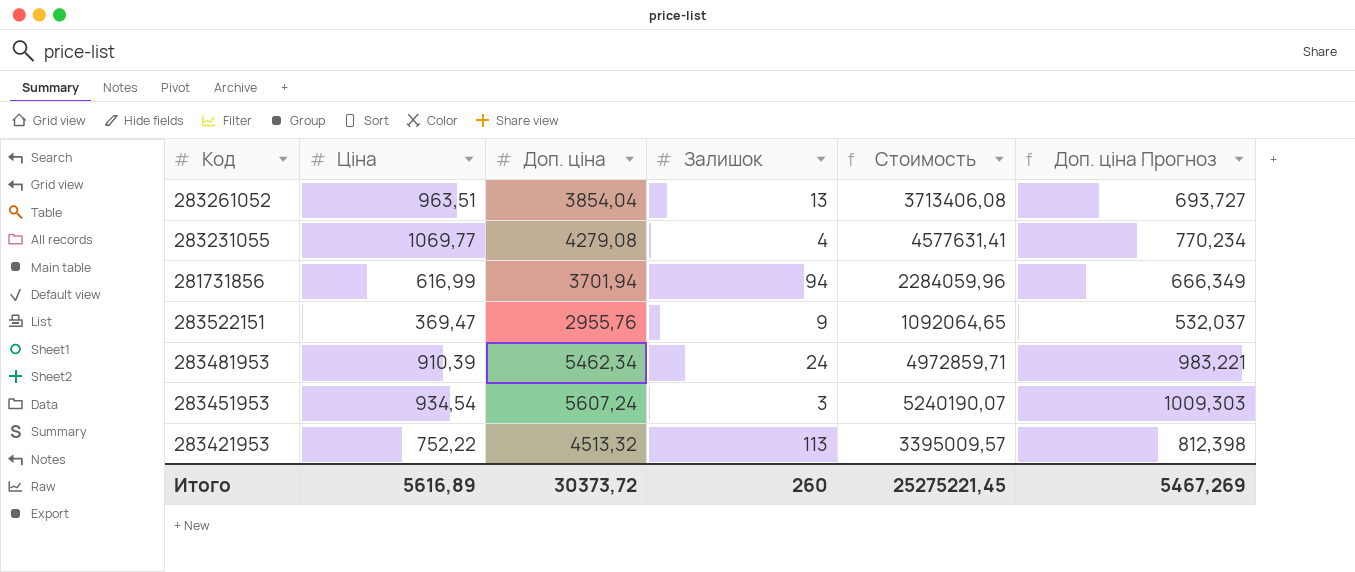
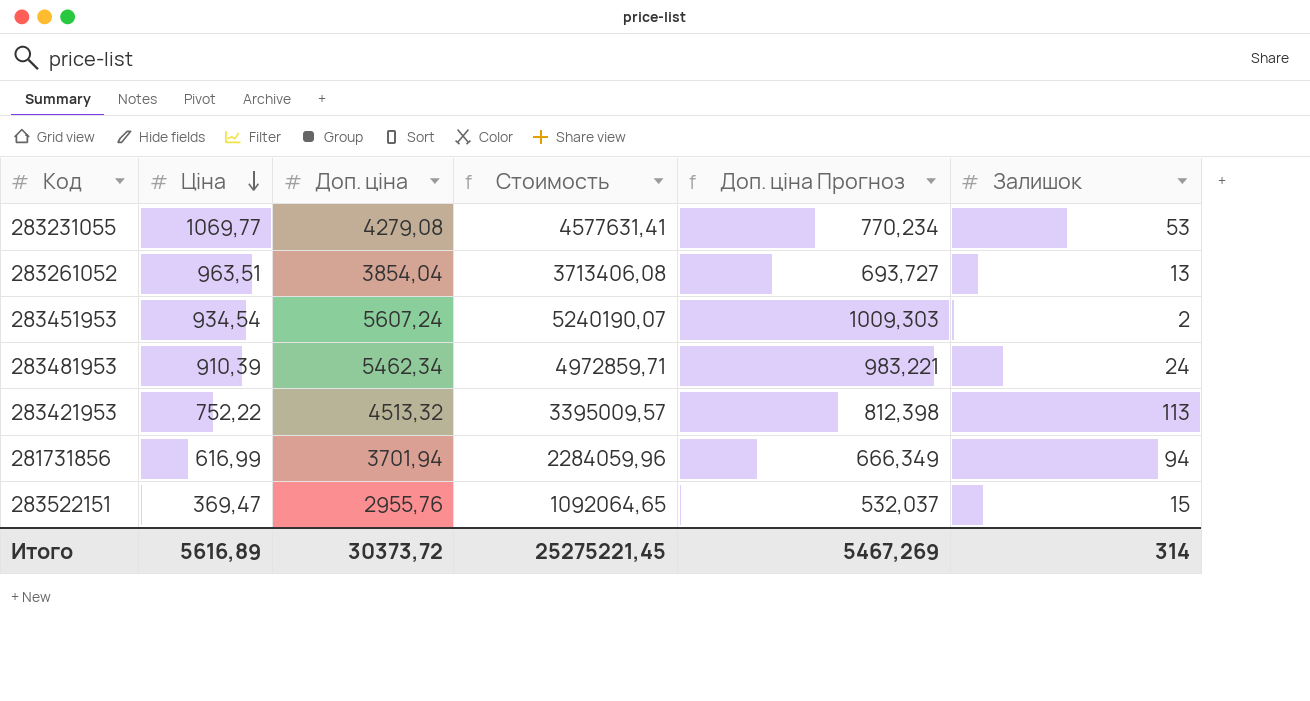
row order: none -> Ціна descending
column Залишок | position: 4 -> 6
283231055 | Залишок: 4 -> 53
283451953 | Залишок: 3 -> 2
283522151 | Залишок: 9 -> 15
Итого | Залишок: 260 -> 314

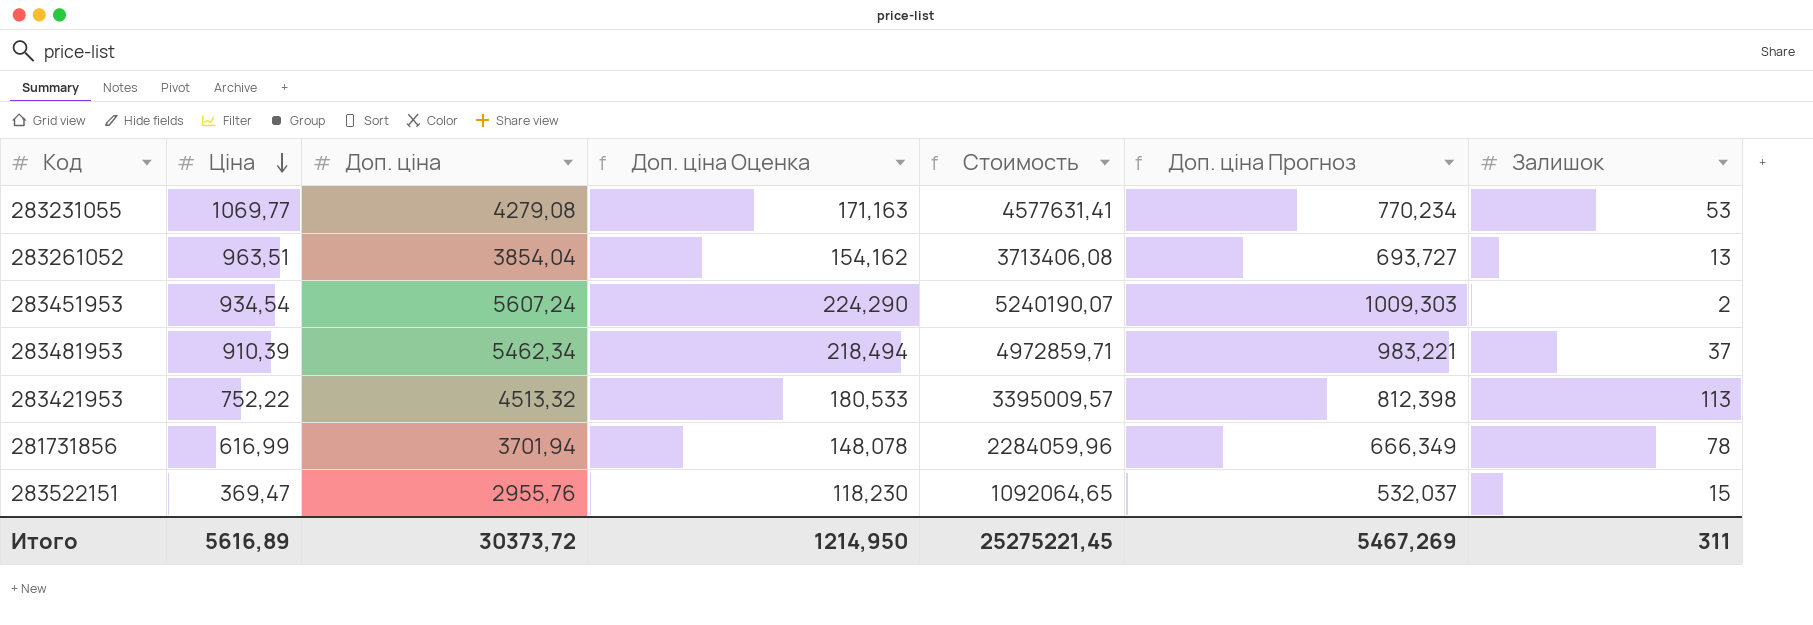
column Доп. ціна Оценка | formula: none -> [Доп. ціна] * 0,04
283481953 | Залишок: 24 -> 37
281731856 | Залишок: 94 -> 78
Итого | Залишок: 314 -> 311

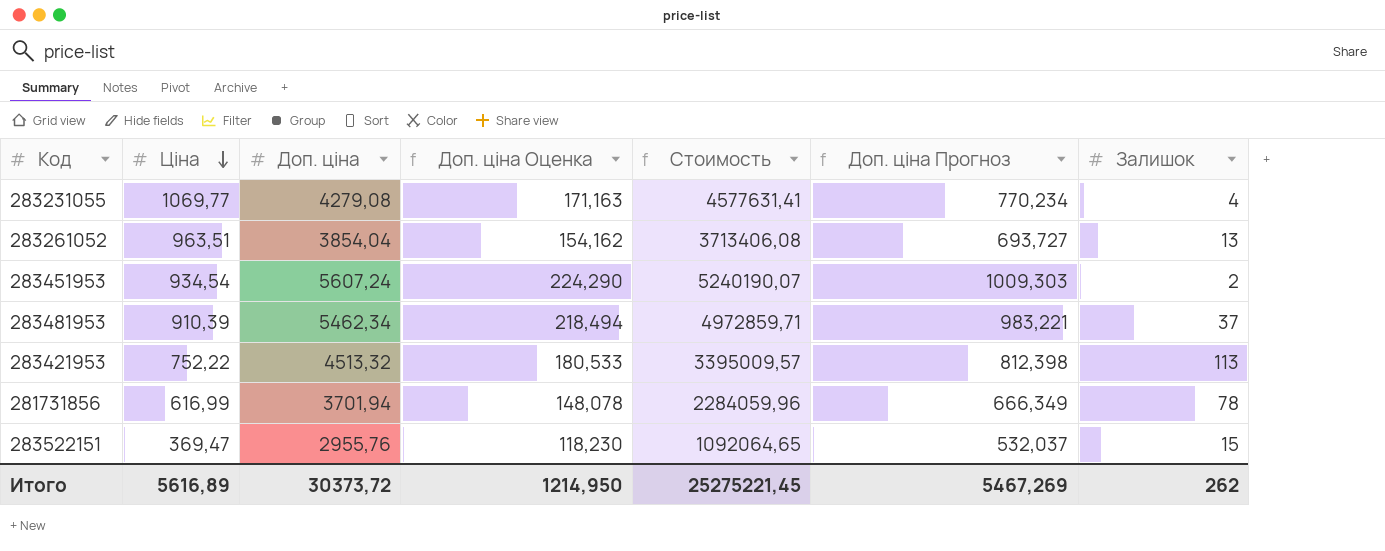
283231055 | Залишок: 53 -> 4
Итого | Залишок: 311 -> 262

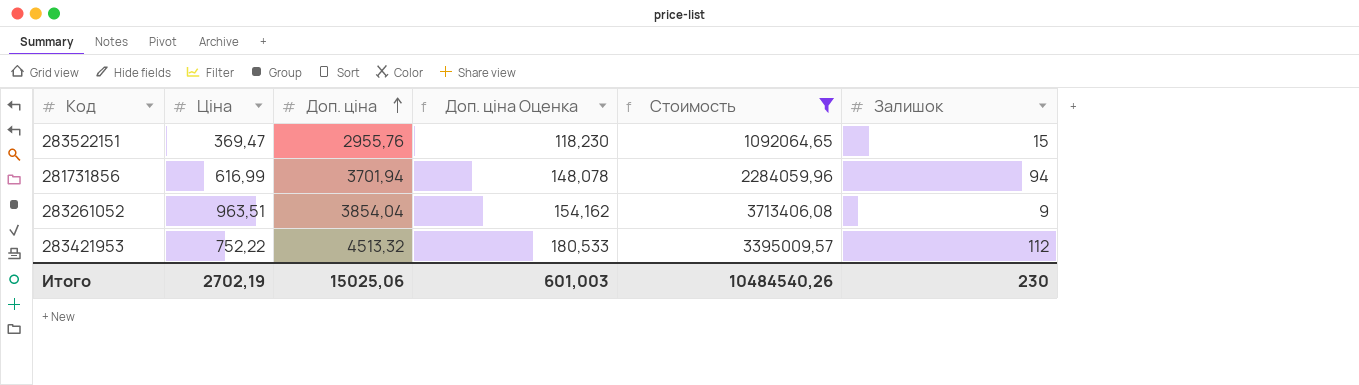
filter: none -> Стоимость <= 3713406,08
row order: Ціна descending -> Доп. ціна ascending
column Доп. ціна Прогноз | formula: [Доп. ціна] * 0,18 -> none
281731856 | Залишок: 78 -> 94
283261052 | Залишок: 13 -> 9
283421953 | Залишок: 113 -> 112
Итого | Ціна: 5616,89 -> 2702,19
Итого | Доп. ціна: 30373,72 -> 15025,06
Итого | Доп. ціна Оценка: 1214,950 -> 601,003
Итого | Стоимость: 25275221,45 -> 10484540,26
Итого | Залишок: 262 -> 230

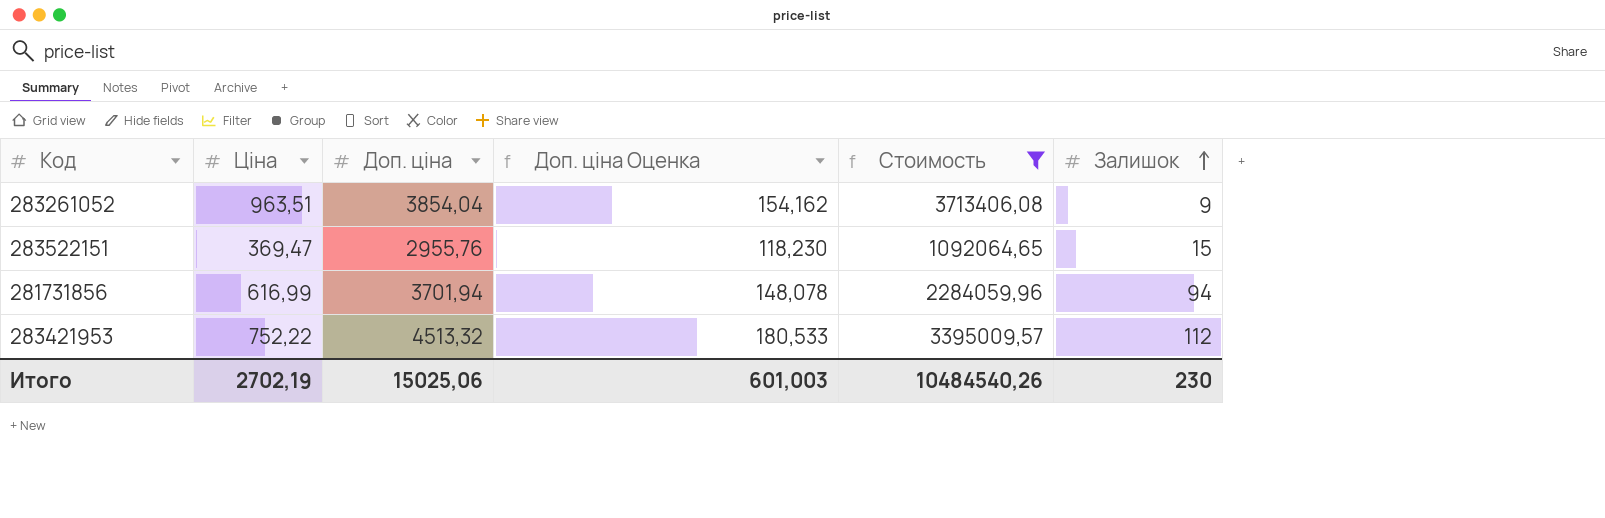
row order: Доп. ціна ascending -> Залишок ascending

